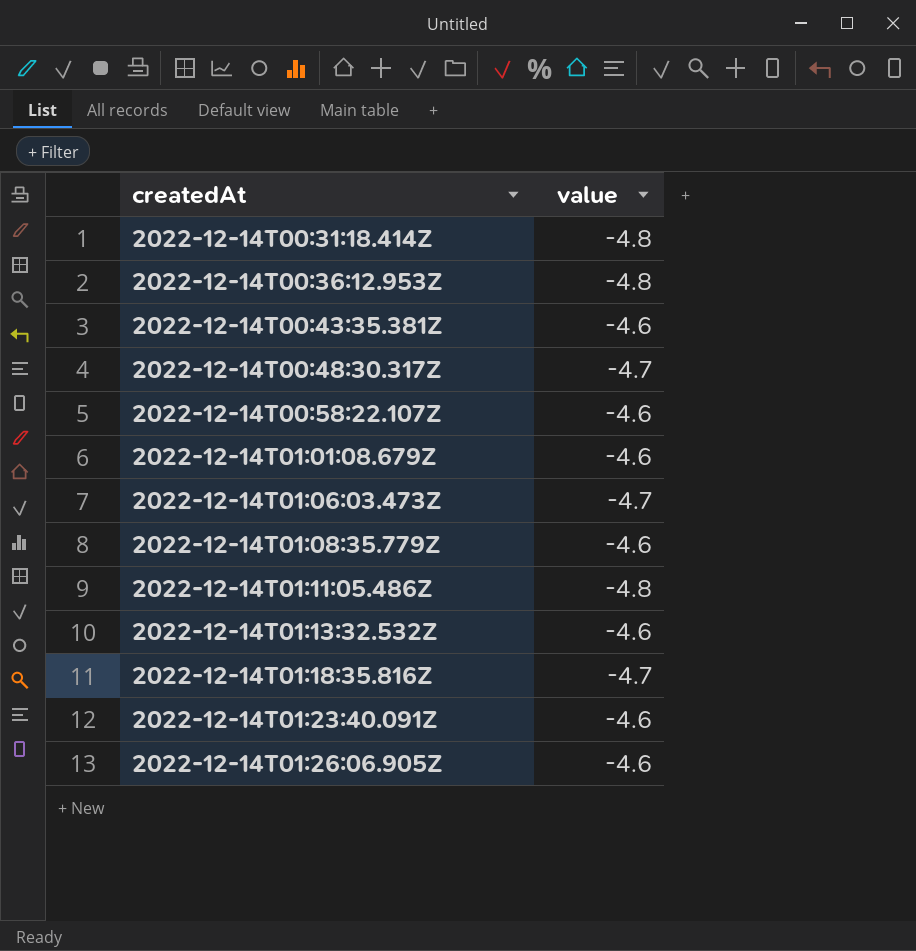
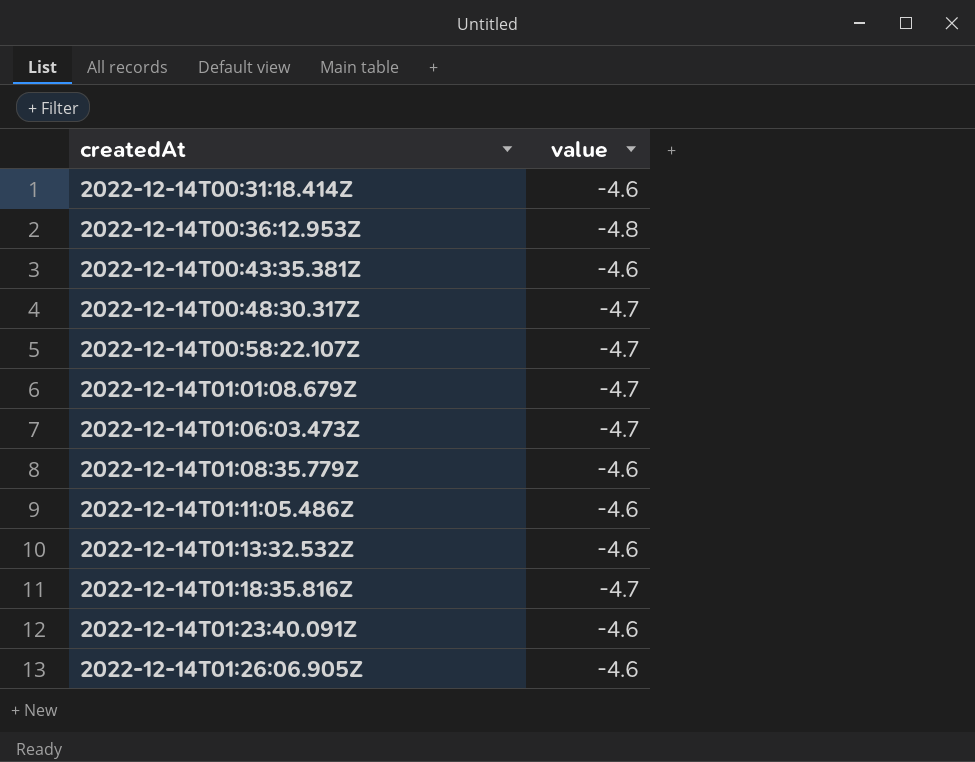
2022-12-14T00:31:18.414Z | value: -4.8 -> -4.6
2022-12-14T00:58:22.107Z | value: -4.6 -> -4.7
2022-12-14T01:01:08.679Z | value: -4.6 -> -4.7
2022-12-14T01:11:05.486Z | value: -4.8 -> -4.6

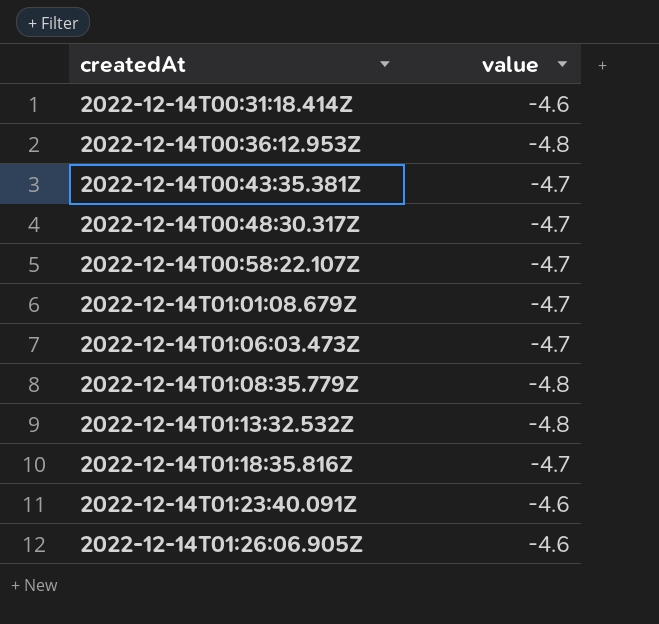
row 2022-12-14T01:11:05.486Z: -4.6 -> none
2022-12-14T00:43:35.381Z | value: -4.6 -> -4.7
2022-12-14T01:08:35.779Z | value: -4.6 -> -4.8
2022-12-14T01:13:32.532Z | value: -4.6 -> -4.8

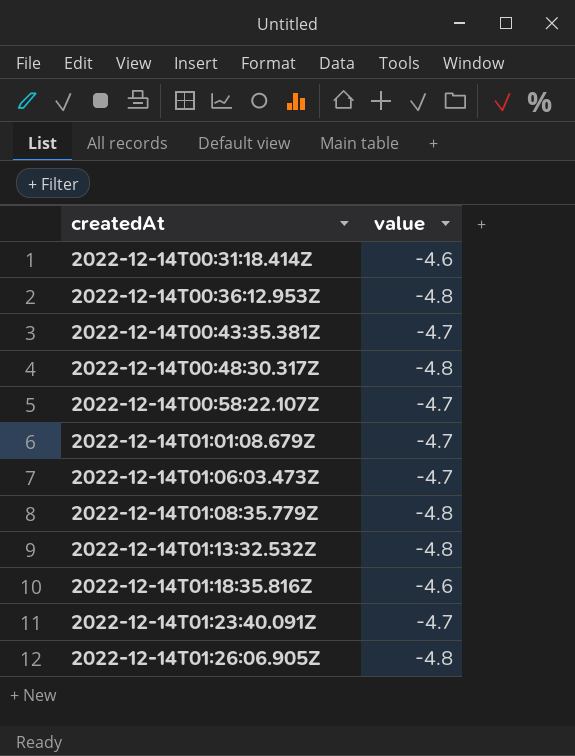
2022-12-14T00:48:30.317Z | value: -4.7 -> -4.8
2022-12-14T01:18:35.816Z | value: -4.7 -> -4.6
2022-12-14T01:23:40.091Z | value: -4.6 -> -4.7
2022-12-14T01:26:06.905Z | value: -4.6 -> -4.8

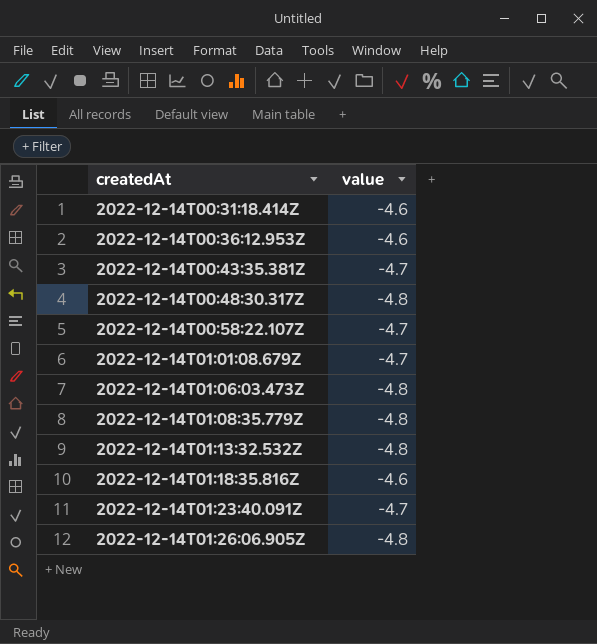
2022-12-14T00:36:12.953Z | value: -4.8 -> -4.6
2022-12-14T01:06:03.473Z | value: -4.7 -> -4.8

